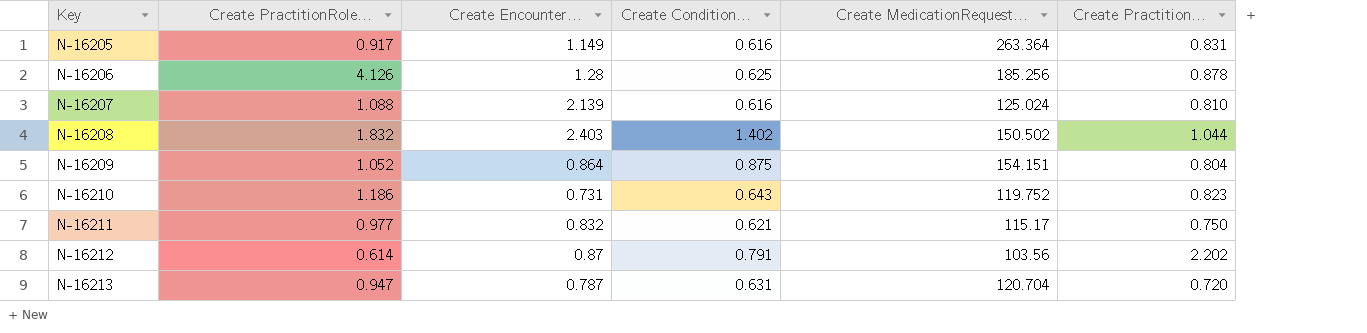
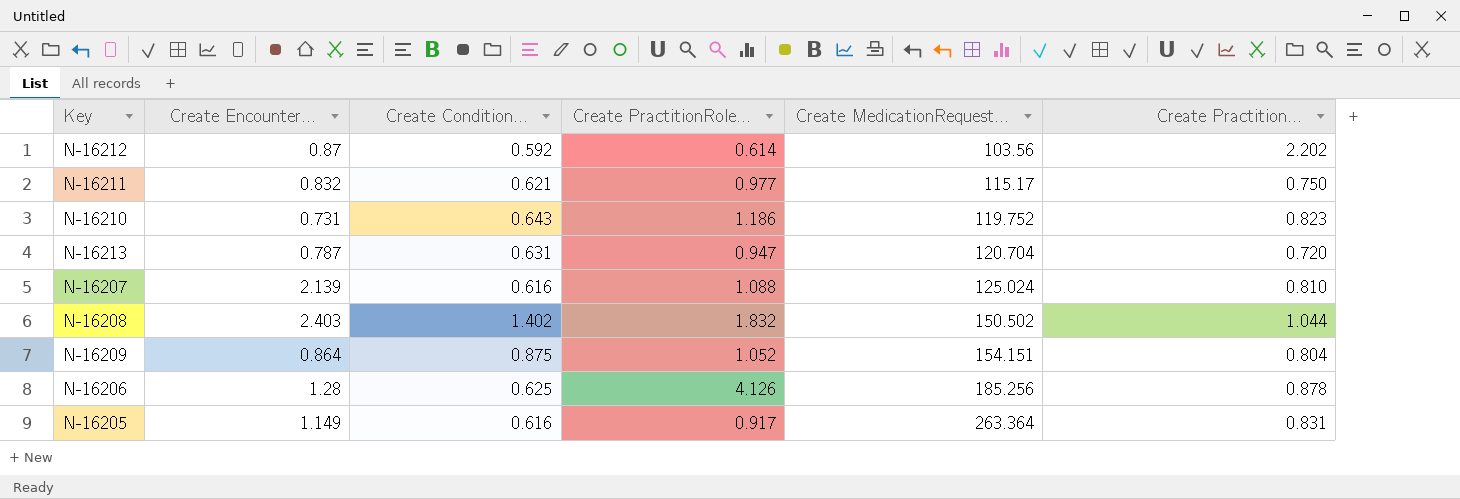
row order: Key ascending -> Create MedicationRequest... ascending
column Create PractitionRole... | position: 2 -> 4
N-16212 | Create Condition...: 0.791 -> 0.592

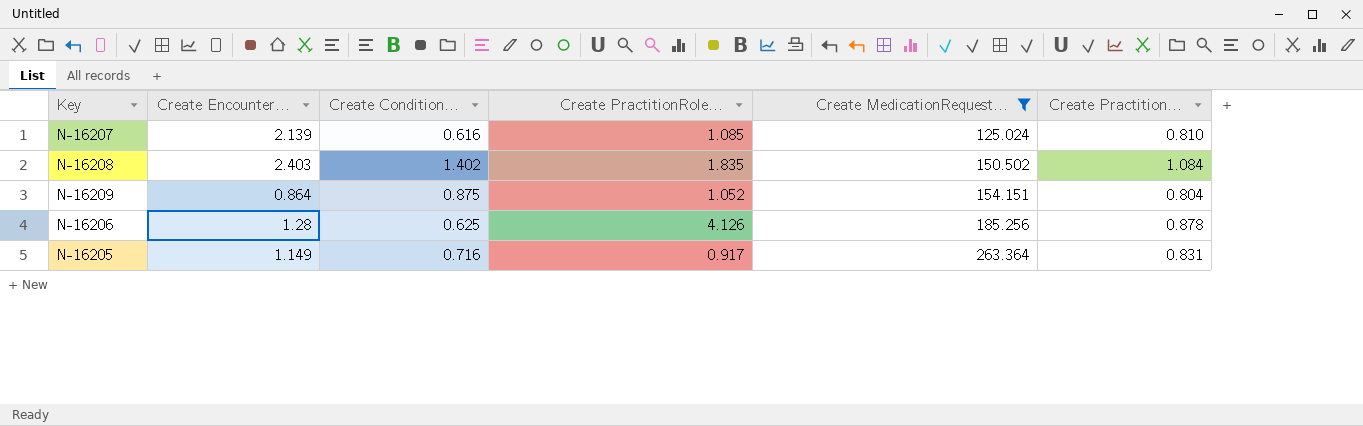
filter: none -> Create MedicationRequest... >= 125.024
N-16207 | Create PractitionRole...: 1.088 -> 1.085
N-16208 | Create PractitionRole...: 1.832 -> 1.835
N-16208 | Create Practition...: 1.044 -> 1.084
N-16205 | Create Condition...: 0.616 -> 0.716

